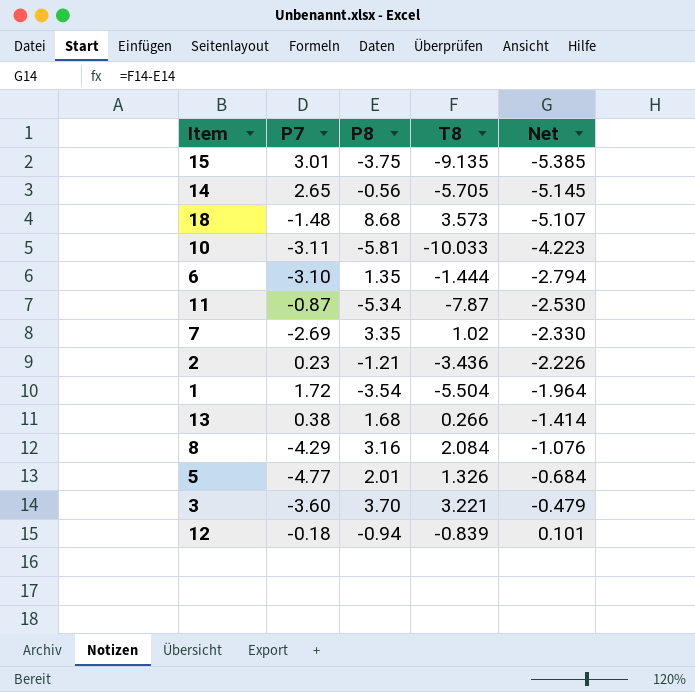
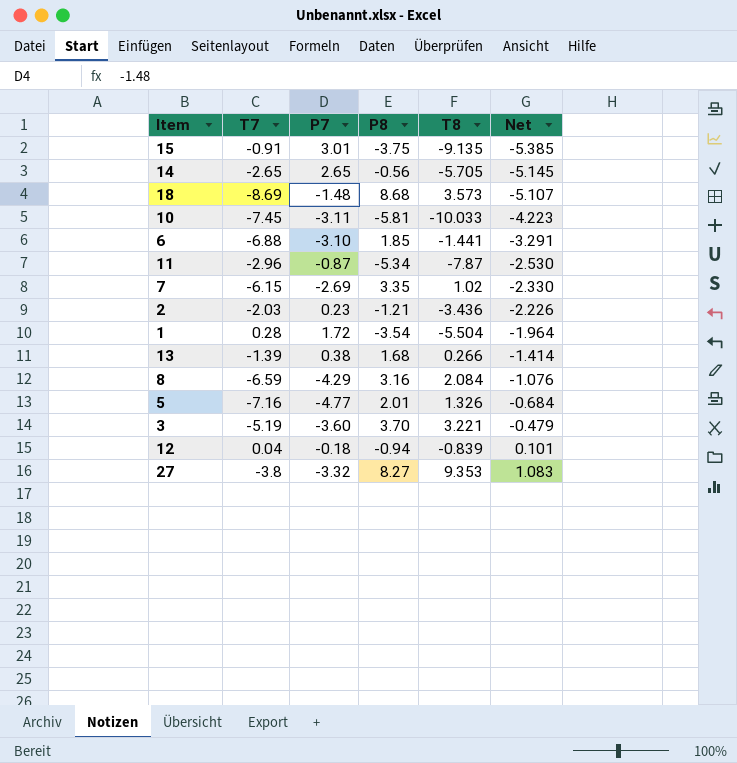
column T7 | position: none -> 2
6 | P8: 1.35 -> 1.85
6 | T8: -1.444 -> -1.441
6 | Net: -2.794 -> -3.291
row 27: none -> -3.8 | -3.32 | 8.27 | 9.353 | 1.083

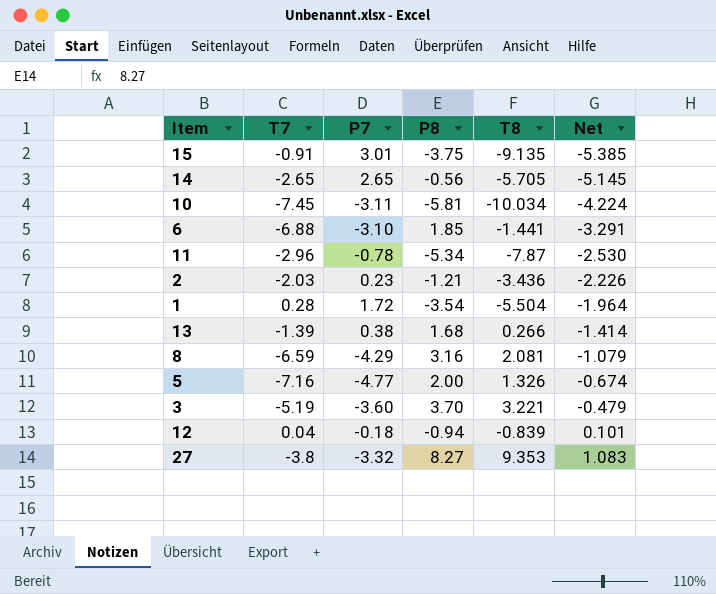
row 18: -8.69 | -1.48 | 8.68 | 3.573 | -5.107 -> none
row 7: -6.15 | -2.69 | 3.35 | 1.02 | -2.330 -> none
10 | T8: -10.033 -> -10.034
10 | Net: -4.223 -> -4.224
11 | P7: -0.87 -> -0.78
8 | T8: 2.084 -> 2.081
8 | Net: -1.076 -> -1.079
5 | P8: 2.01 -> 2.00
5 | Net: -0.684 -> -0.674

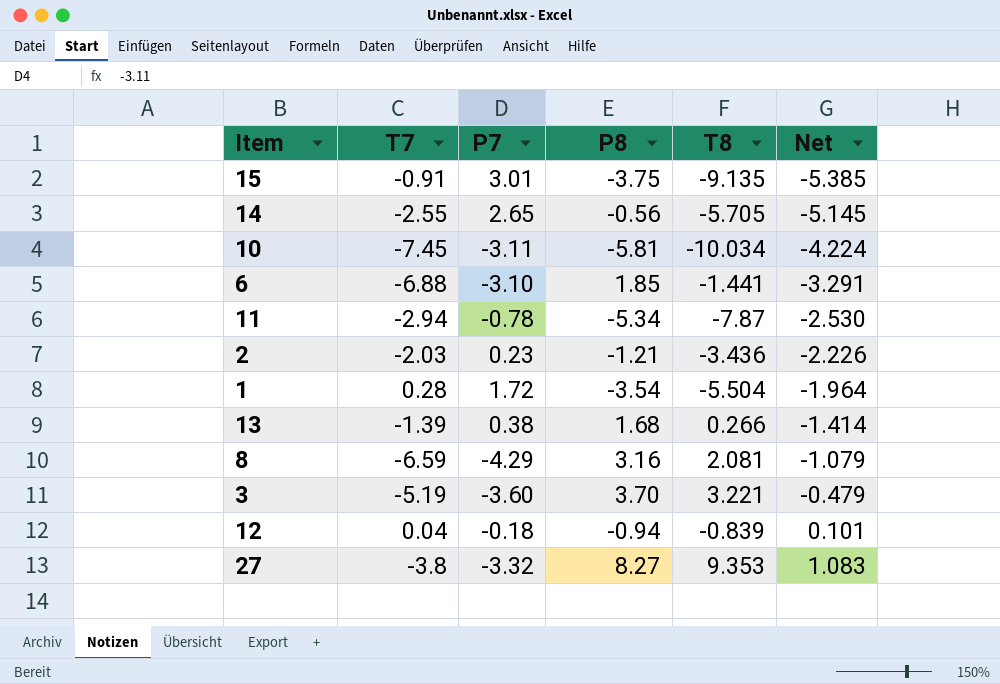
row 5: -7.16 | -4.77 | 2.00 | 1.326 | -0.674 -> none
14 | T7: -2.65 -> -2.55
11 | T7: -2.96 -> -2.94

